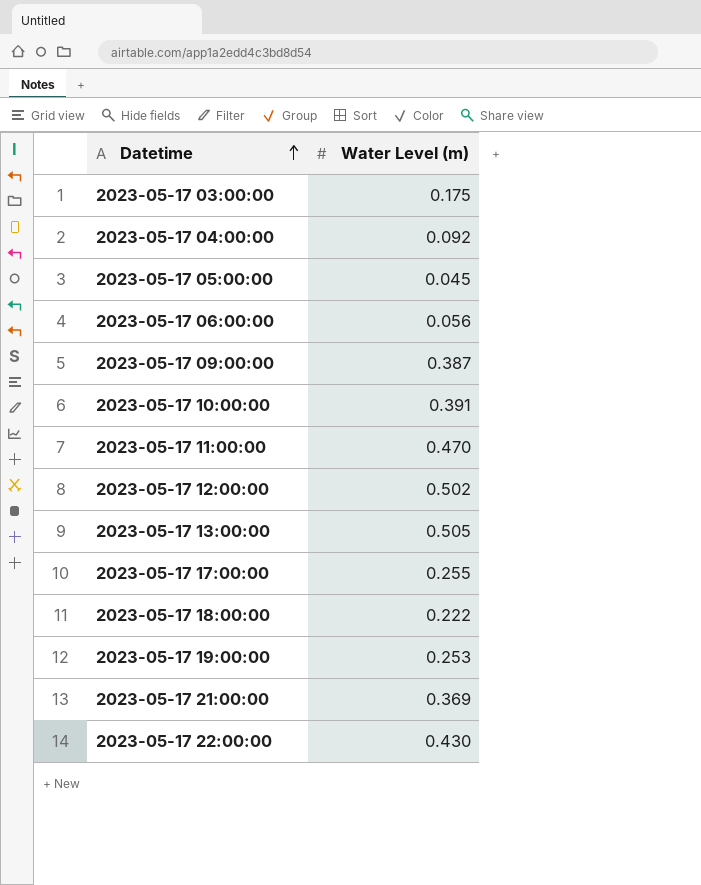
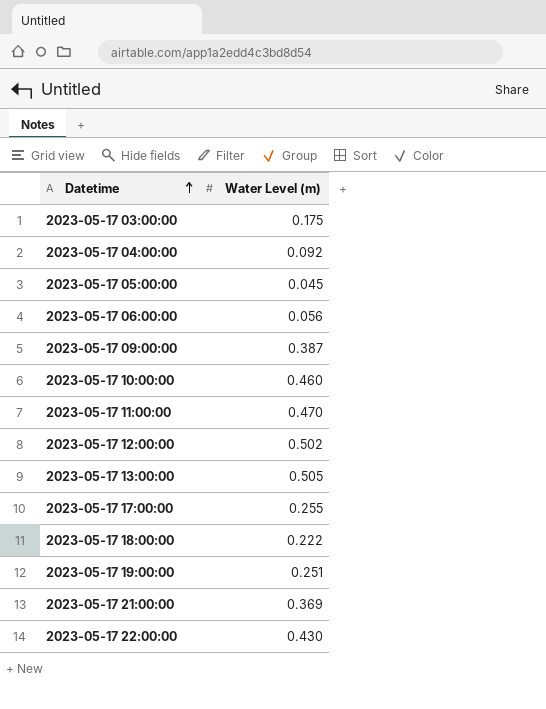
2023-05-17 10:00:00 | Water Level (m): 0.391 -> 0.460
2023-05-17 19:00:00 | Water Level (m): 0.253 -> 0.251

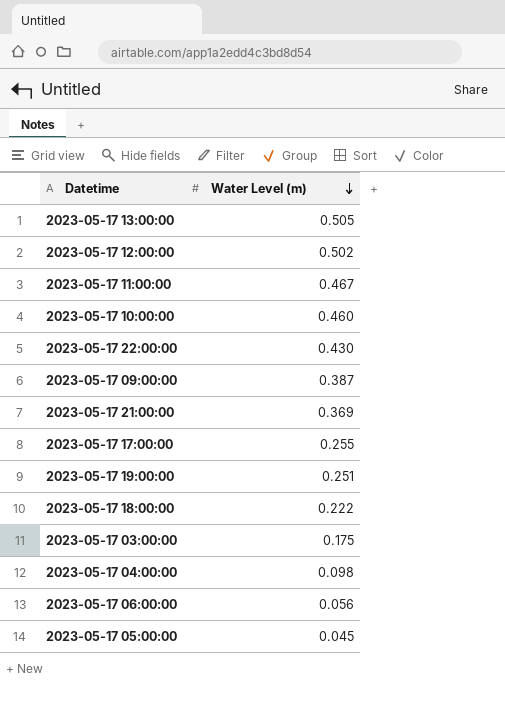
row order: Datetime ascending -> Water Level (m) descending
2023-05-17 11:00:00 | Water Level (m): 0.470 -> 0.467
2023-05-17 04:00:00 | Water Level (m): 0.092 -> 0.098

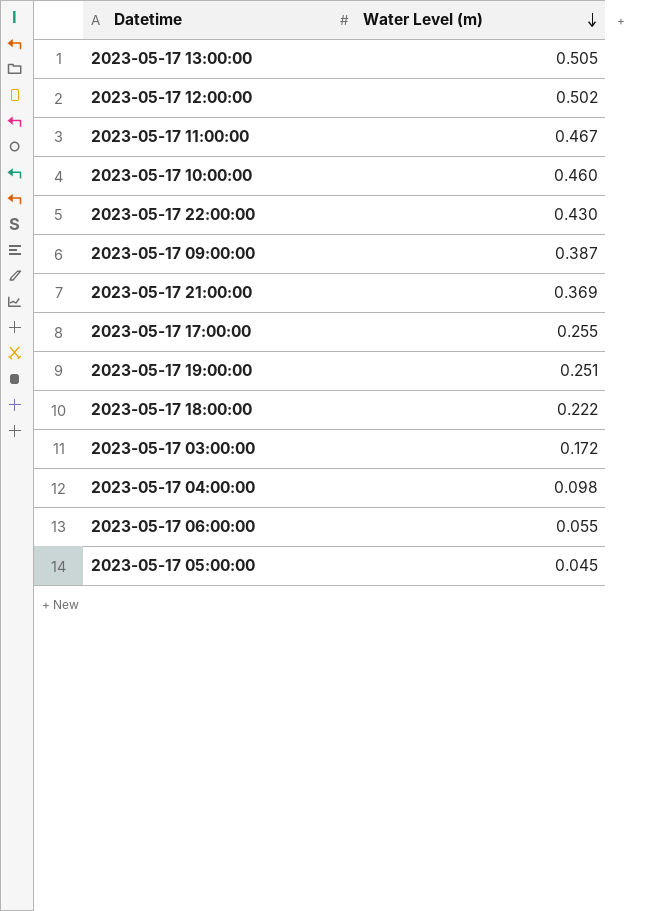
2023-05-17 03:00:00 | Water Level (m): 0.175 -> 0.172
2023-05-17 06:00:00 | Water Level (m): 0.056 -> 0.055

